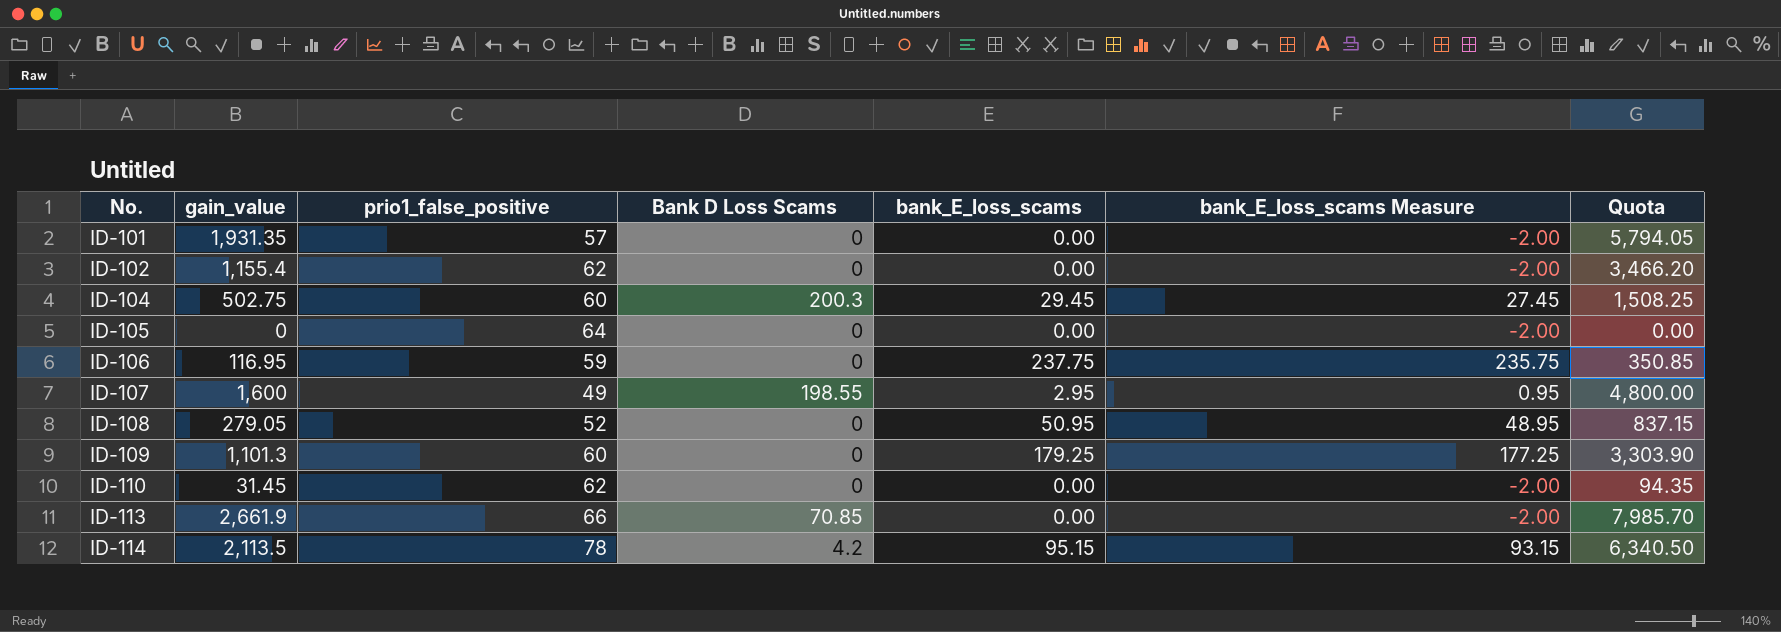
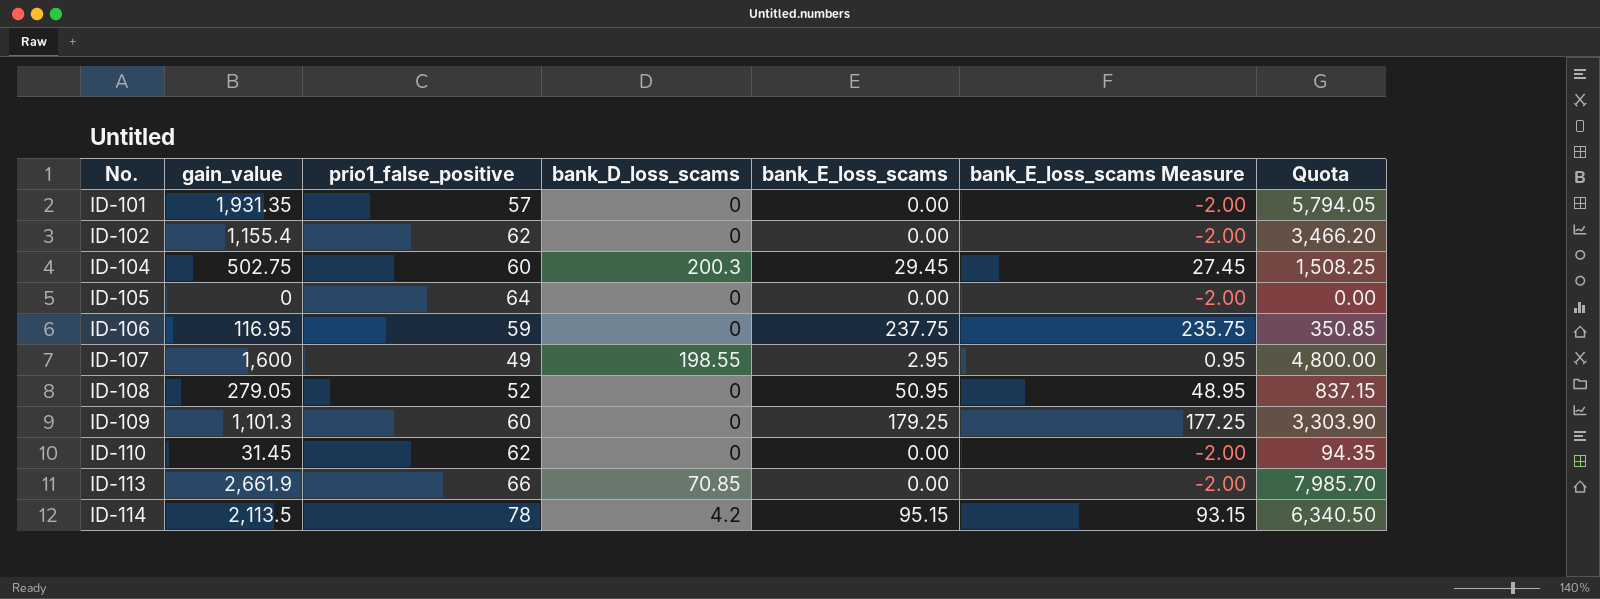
column name: Bank D Loss Scams -> bank_D_loss_scams

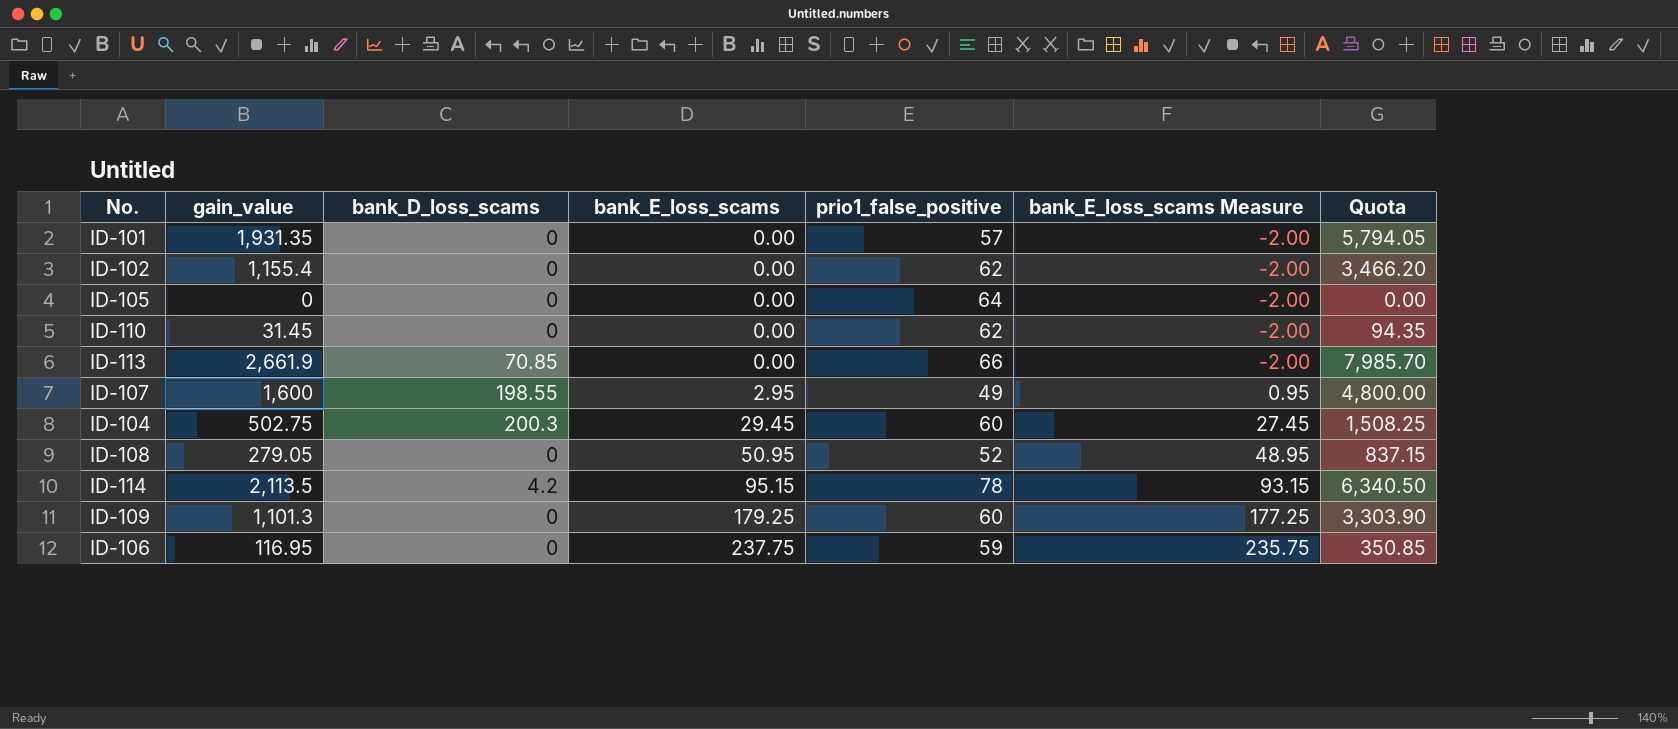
row order: No. ascending -> bank_E_loss_scams ascending
column prio1_false_positive | position: 3 -> 5

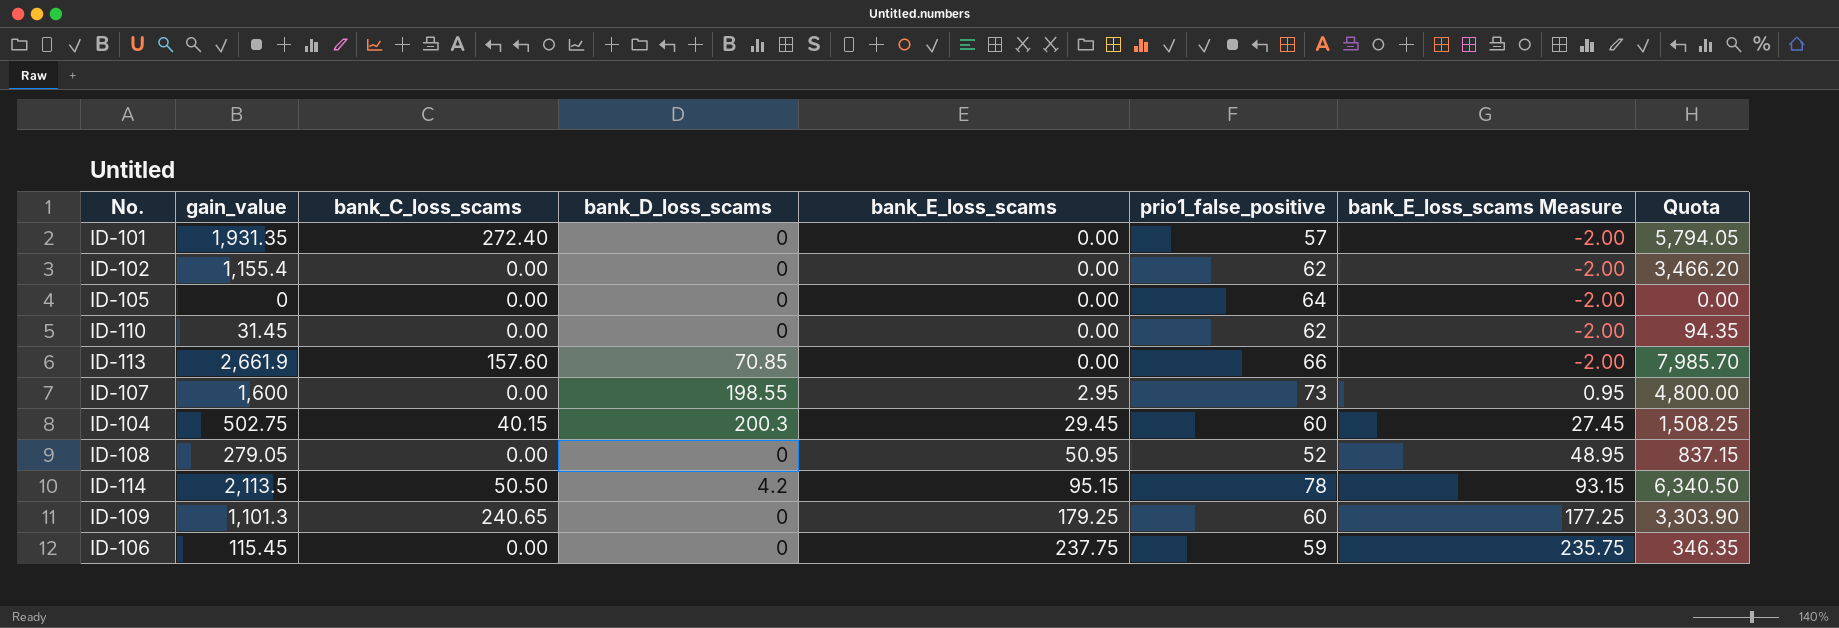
column bank_C_loss_scams | position: none -> 3
ID-107 | prio1_false_positive: 49 -> 73
ID-106 | gain_value: 116.95 -> 115.45
ID-106 | Quota: 350.85 -> 346.35

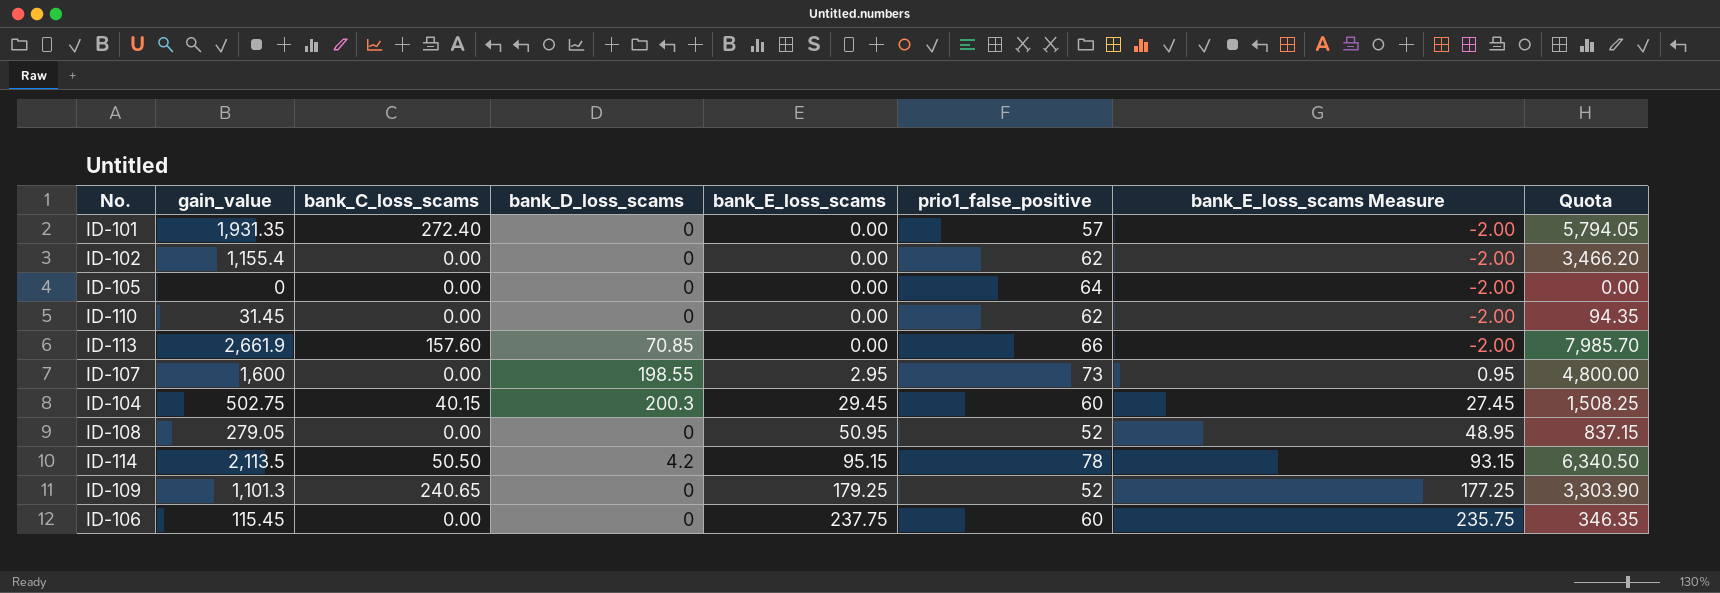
ID-109 | prio1_false_positive: 60 -> 52
ID-106 | prio1_false_positive: 59 -> 60

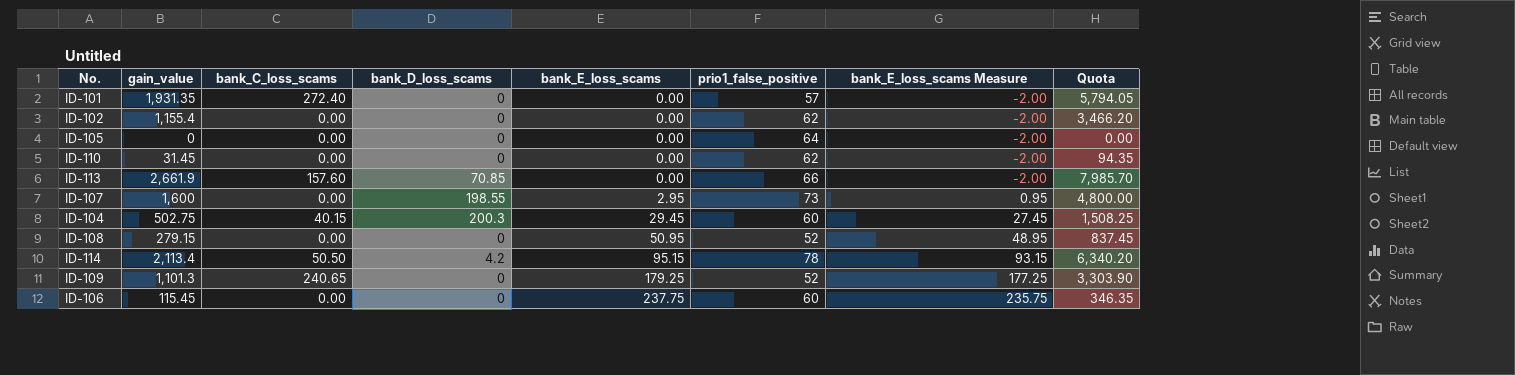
ID-108 | gain_value: 279.05 -> 279.15
ID-108 | Quota: 837.15 -> 837.45
ID-114 | gain_value: 2,113.5 -> 2,113.4
ID-114 | Quota: 6,340.50 -> 6,340.20

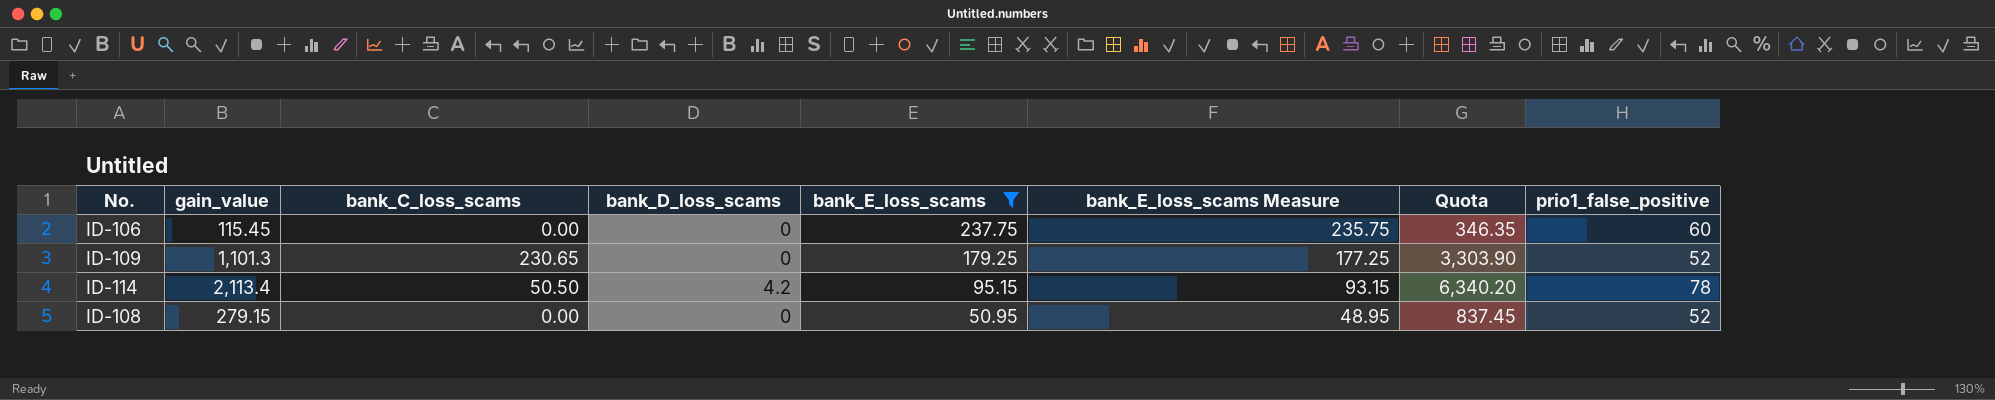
filter: none -> bank_E_loss_scams >= 50.95
row order: bank_E_loss_scams ascending -> bank_E_loss_scams descending
column prio1_false_positive | position: 6 -> 8
ID-109 | bank_C_loss_scams: 240.65 -> 230.65

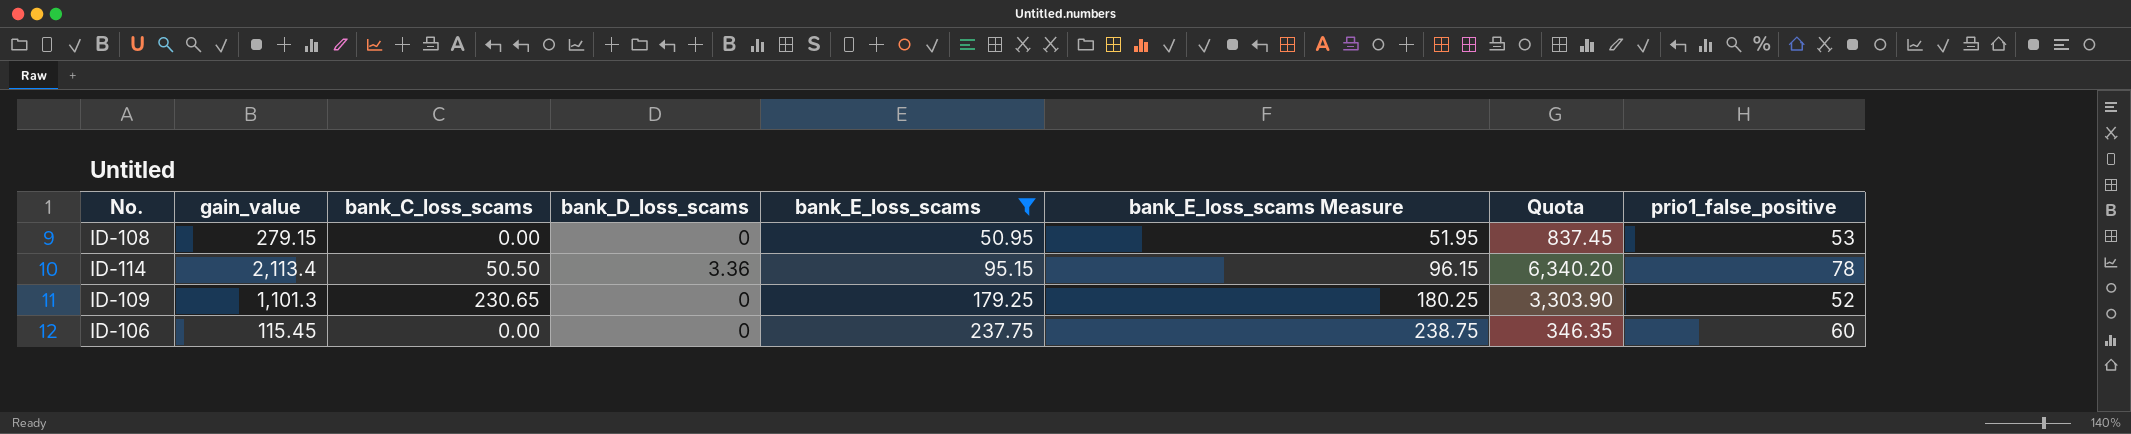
row order: bank_E_loss_scams descending -> bank_E_loss_scams ascending
column bank_E_loss_scams Measure | formula: [bank_E_loss_scams] - 2 -> [bank_E_loss_scams] + 1
ID-108 | prio1_false_positive: 52 -> 53
ID-114 | bank_D_loss_scams: 4.2 -> 3.36

